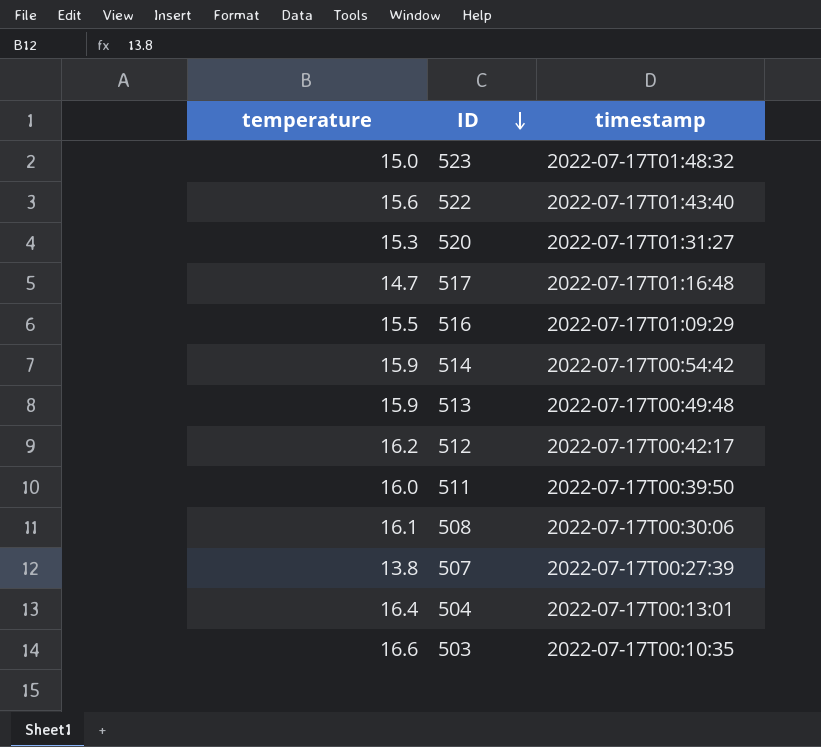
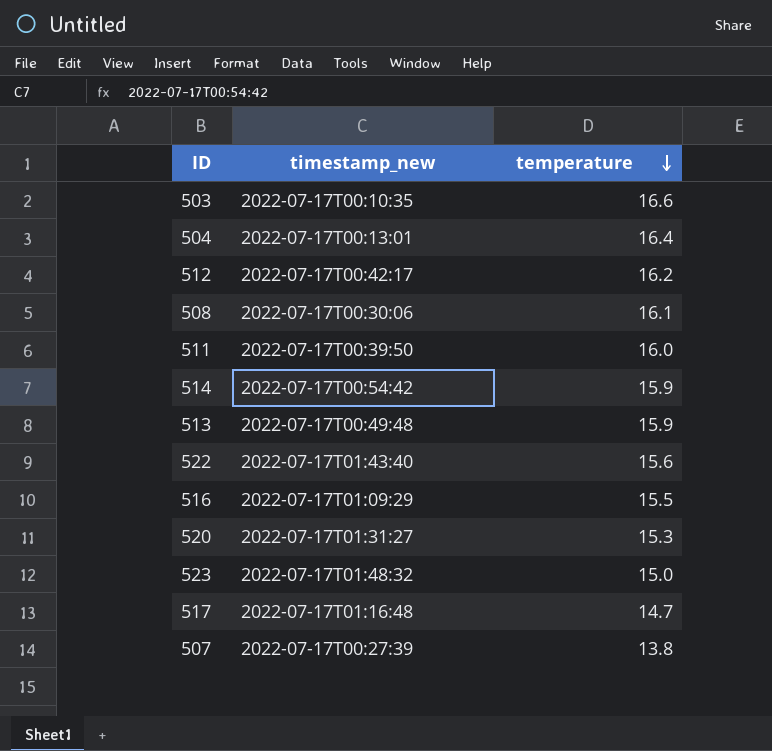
row order: ID descending -> temperature descending
column name: timestamp -> timestamp_new
column temperature | position: 1 -> 3

